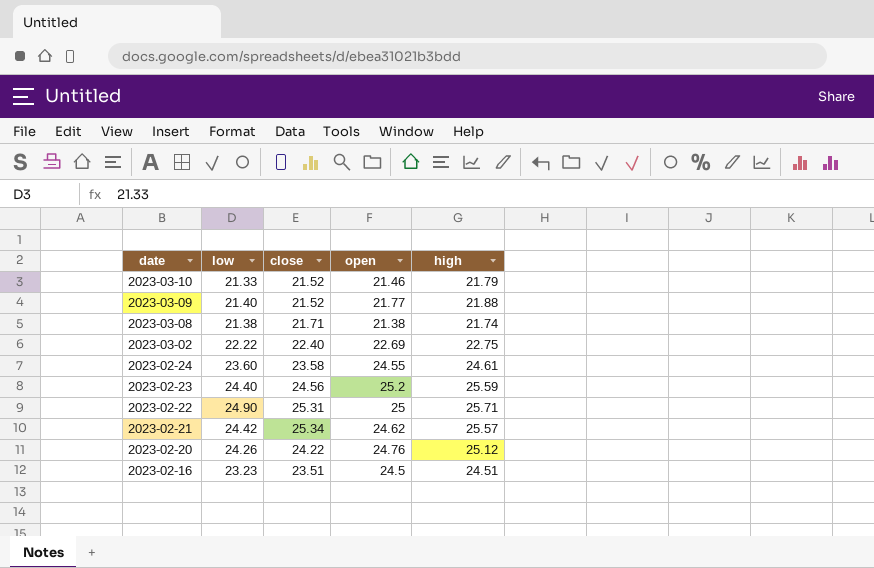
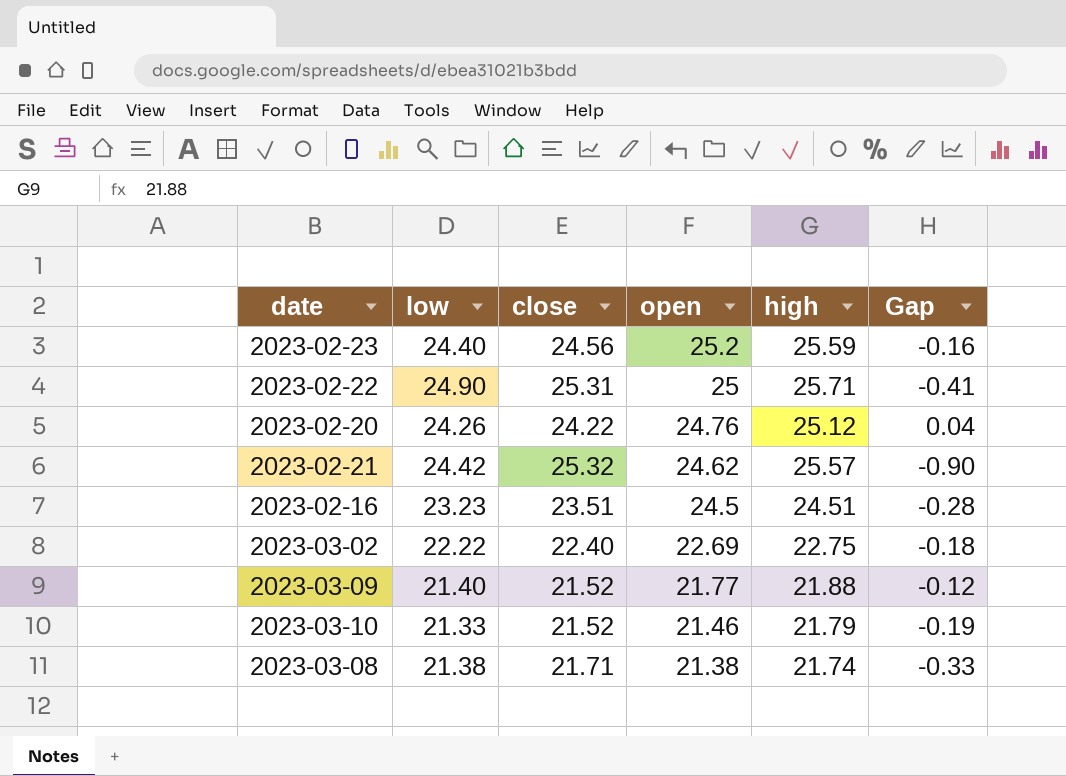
row order: date descending -> open descending
column Gap | formula: none -> [low] - [close]
row 2023-02-24: 23.60 | 23.58 | 24.55 | 24.61 -> none
2023-02-21 | close: 25.34 -> 25.32

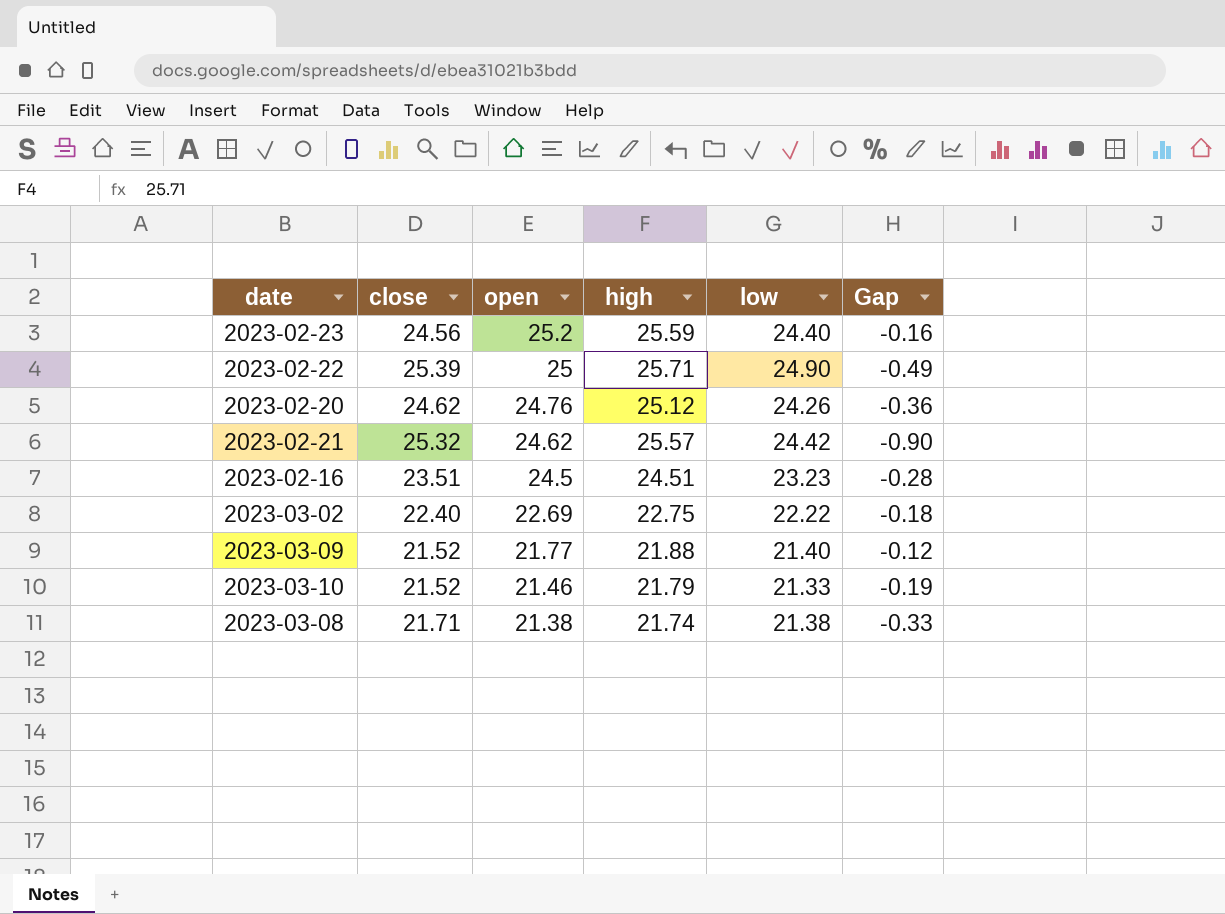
column low | position: 2 -> 5
2023-02-22 | close: 25.31 -> 25.39
2023-02-22 | Gap: -0.41 -> -0.49
2023-02-20 | close: 24.22 -> 24.62
2023-02-20 | Gap: 0.04 -> -0.36

